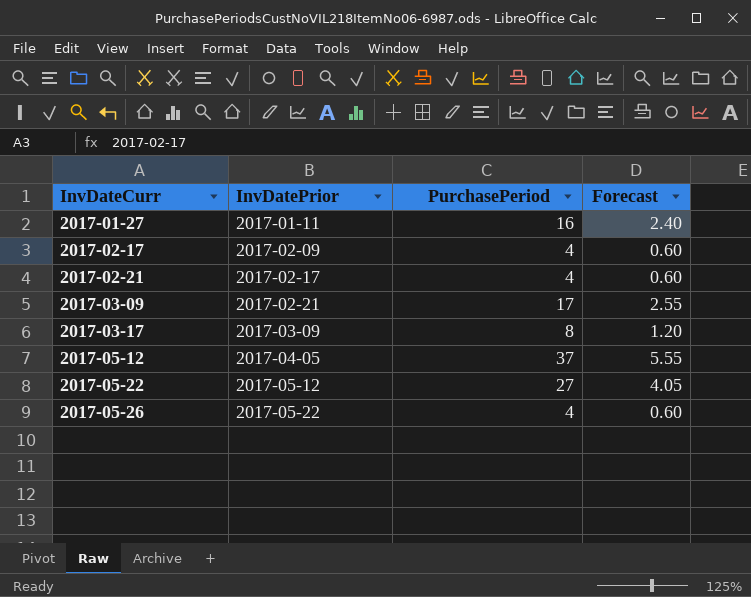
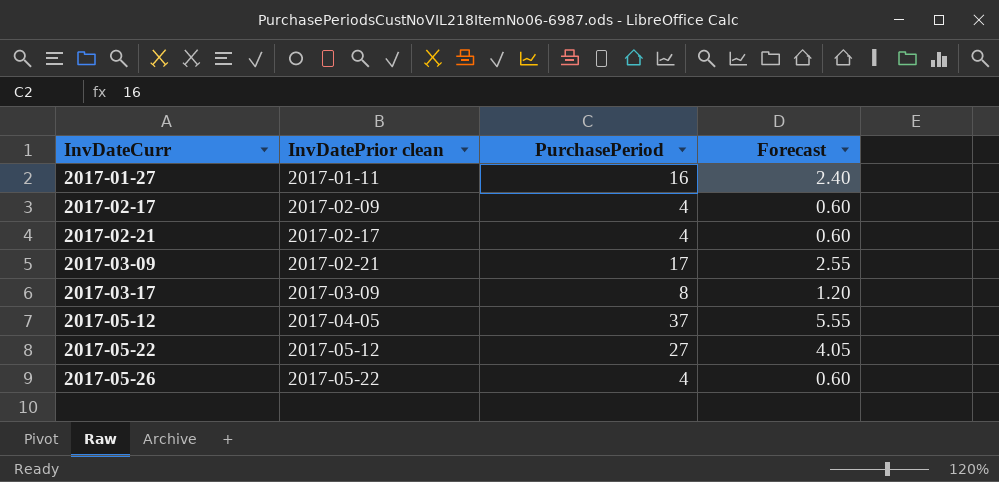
column name: InvDatePrior -> InvDatePrior clean

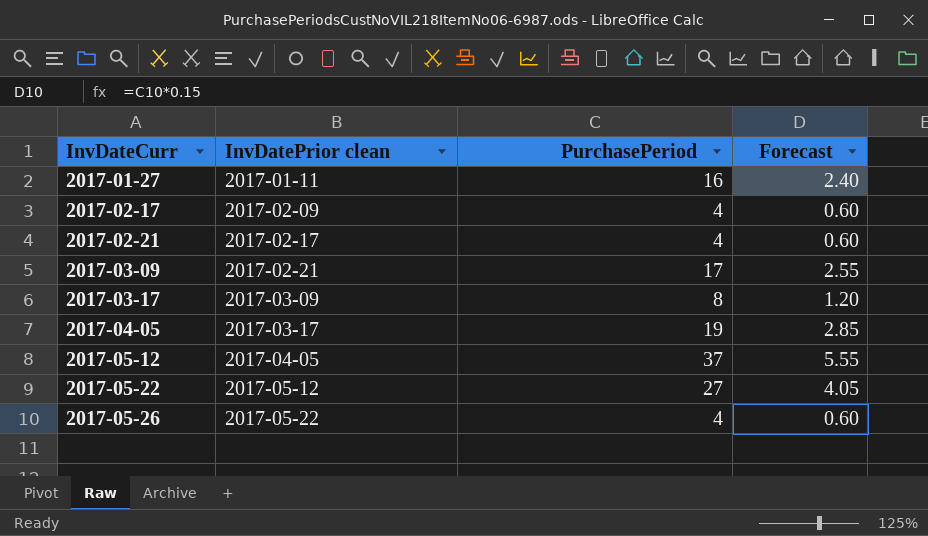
row 2017-04-05: none -> 2017-03-17 | 19 | 2.85

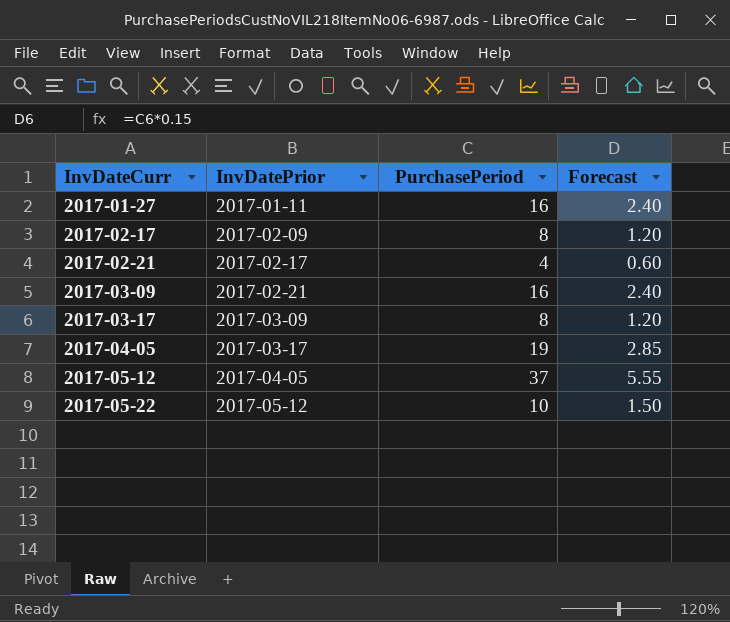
column name: InvDatePrior clean -> InvDatePrior
row 2017-05-26: 2017-05-22 | 4 | 0.60 -> none
2017-02-17 | PurchasePeriod: 4 -> 8
2017-02-17 | Forecast: 0.60 -> 1.20
2017-03-09 | PurchasePeriod: 17 -> 16
2017-03-09 | Forecast: 2.55 -> 2.40
2017-05-22 | PurchasePeriod: 27 -> 10
2017-05-22 | Forecast: 4.05 -> 1.50

